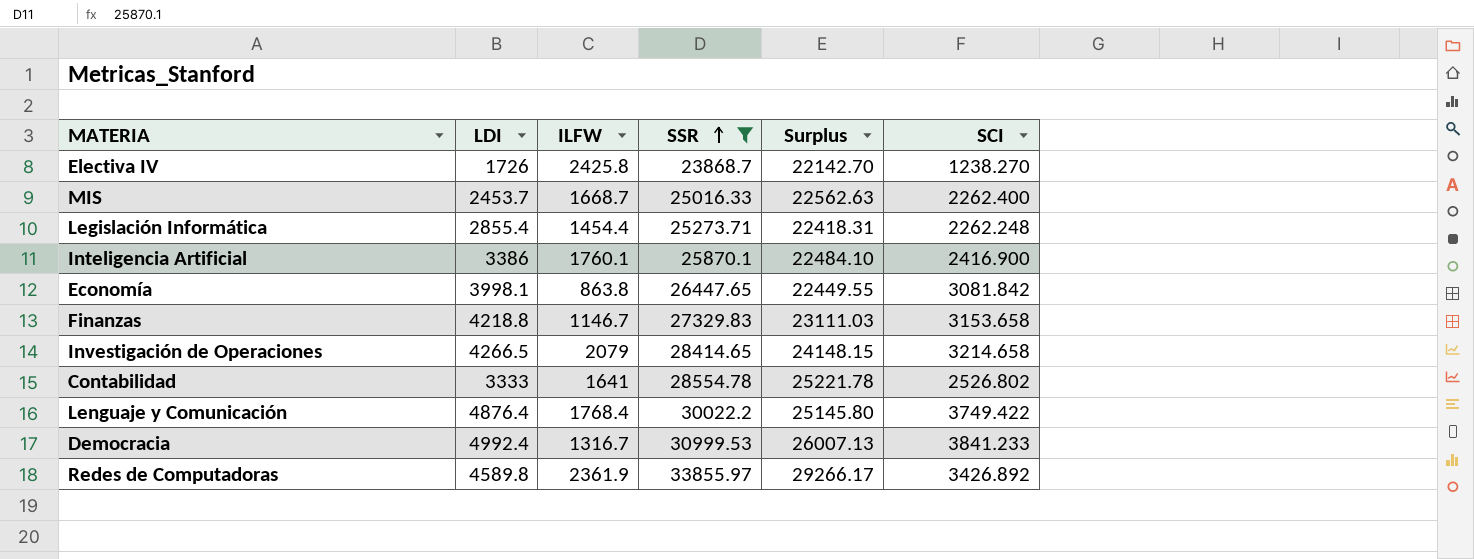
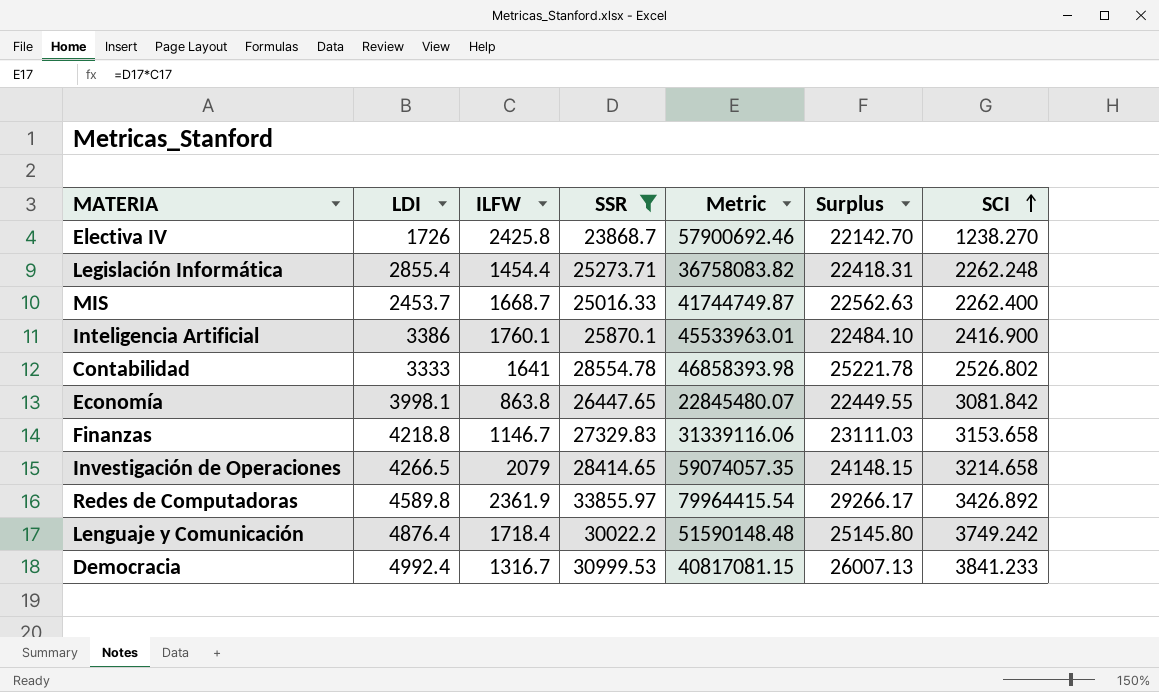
row order: SSR ascending -> SCI ascending
column Metric | formula: none -> [ILFW] * [SSR]
Lenguaje y Comunicación | ILFW: 1768.4 -> 1718.4
Lenguaje y Comunicación | SCI: 3749.422 -> 3749.242

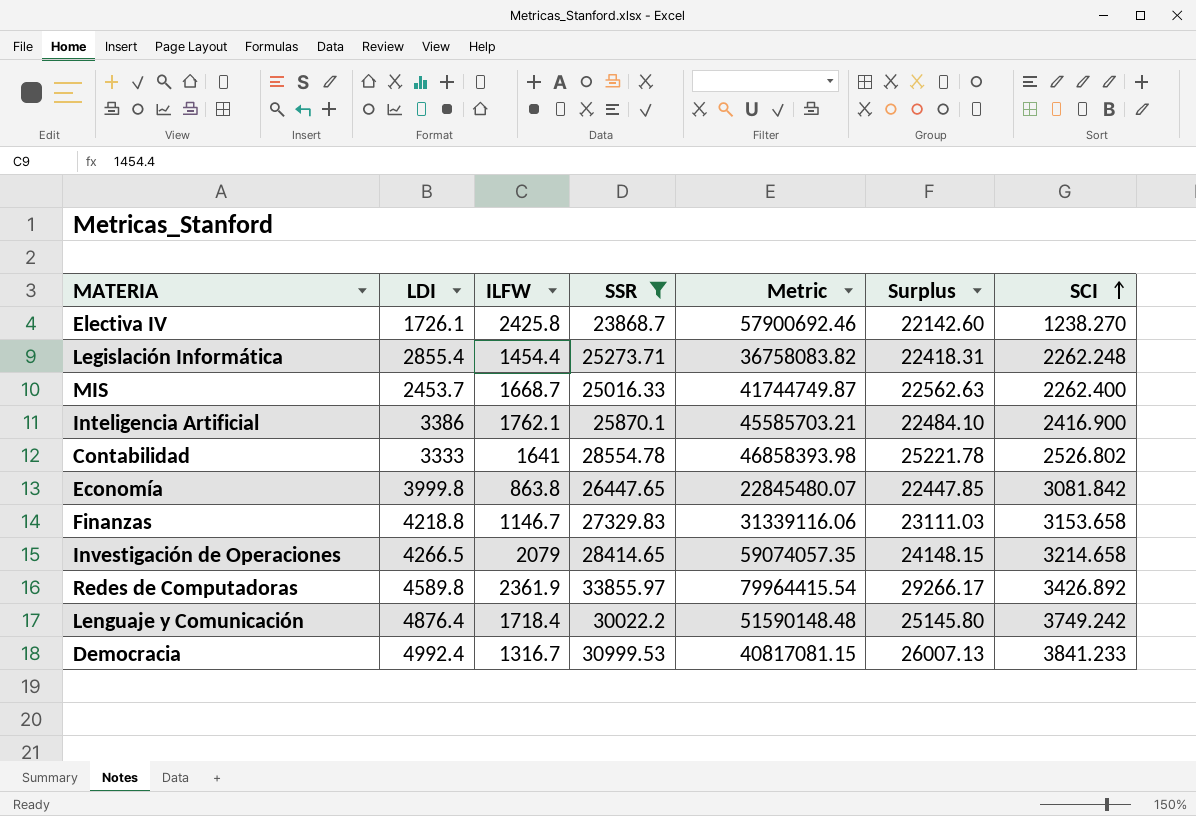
Electiva IV | LDI: 1726 -> 1726.1
Electiva IV | Surplus: 22142.70 -> 22142.60
Inteligencia Artificial | ILFW: 1760.1 -> 1762.1
Inteligencia Artificial | Metric: 45533963.01 -> 45585703.21
Economía | LDI: 3998.1 -> 3999.8
Economía | Surplus: 22449.55 -> 22447.85

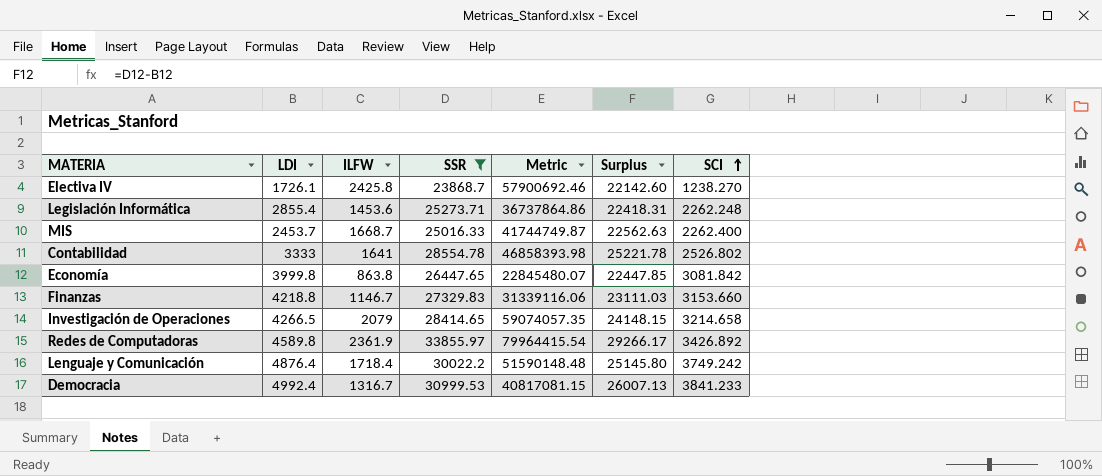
row Inteligencia Artificial: 3386 | 1762.1 | 25870.1 | 45585703.21 | 22484.10 | 2416.900 -> none
Legislación Informática | ILFW: 1454.4 -> 1453.6
Legislación Informática | Metric: 36758083.82 -> 36737864.86
Finanzas | SCI: 3153.658 -> 3153.660

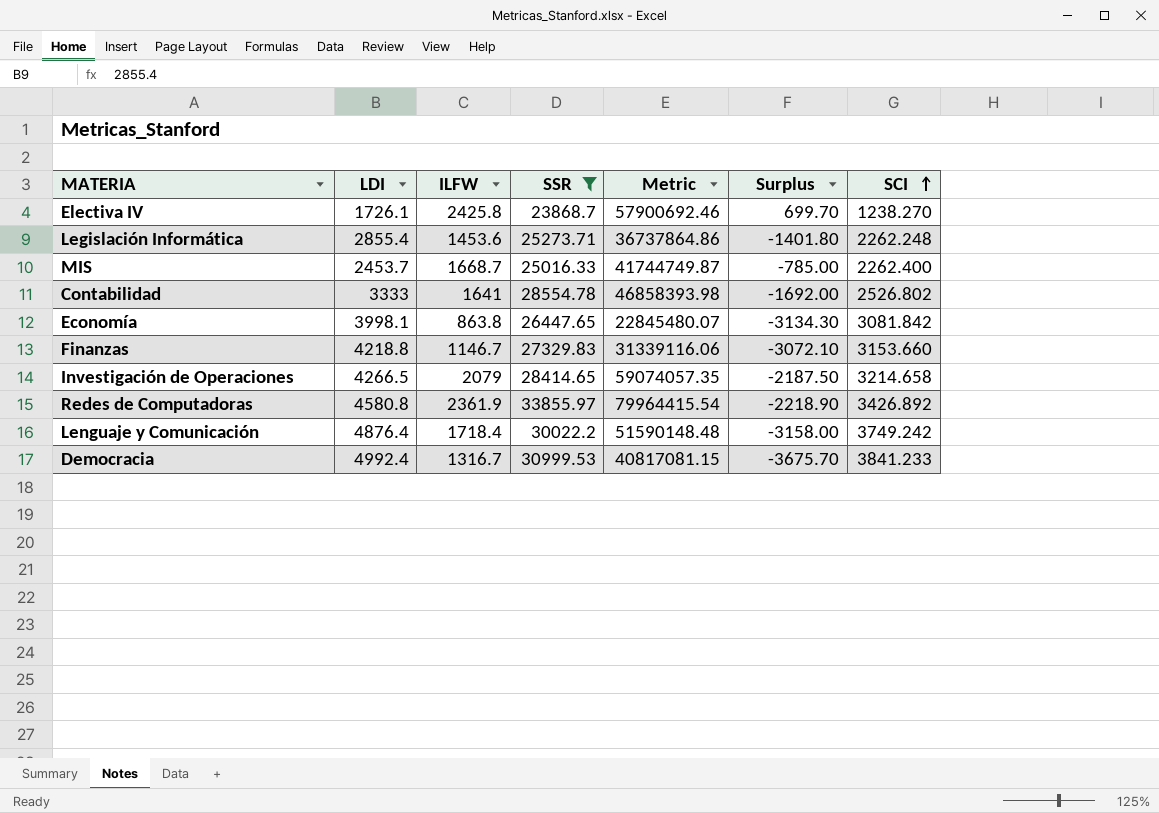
column Surplus | formula: [SSR] - [LDI] -> [ILFW] - [LDI]
Economía | LDI: 3999.8 -> 3998.1
Redes de Computadoras | LDI: 4589.8 -> 4580.8

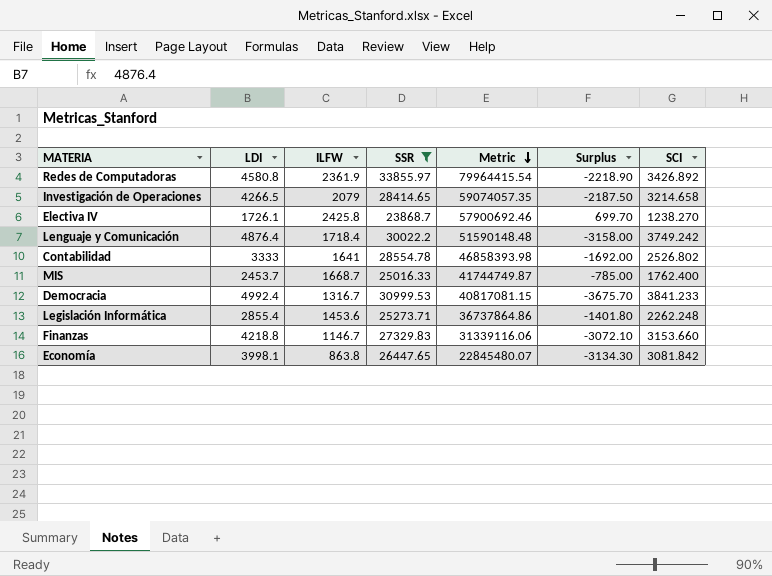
row order: SCI ascending -> Metric descending
MIS | SCI: 2262.400 -> 1762.400

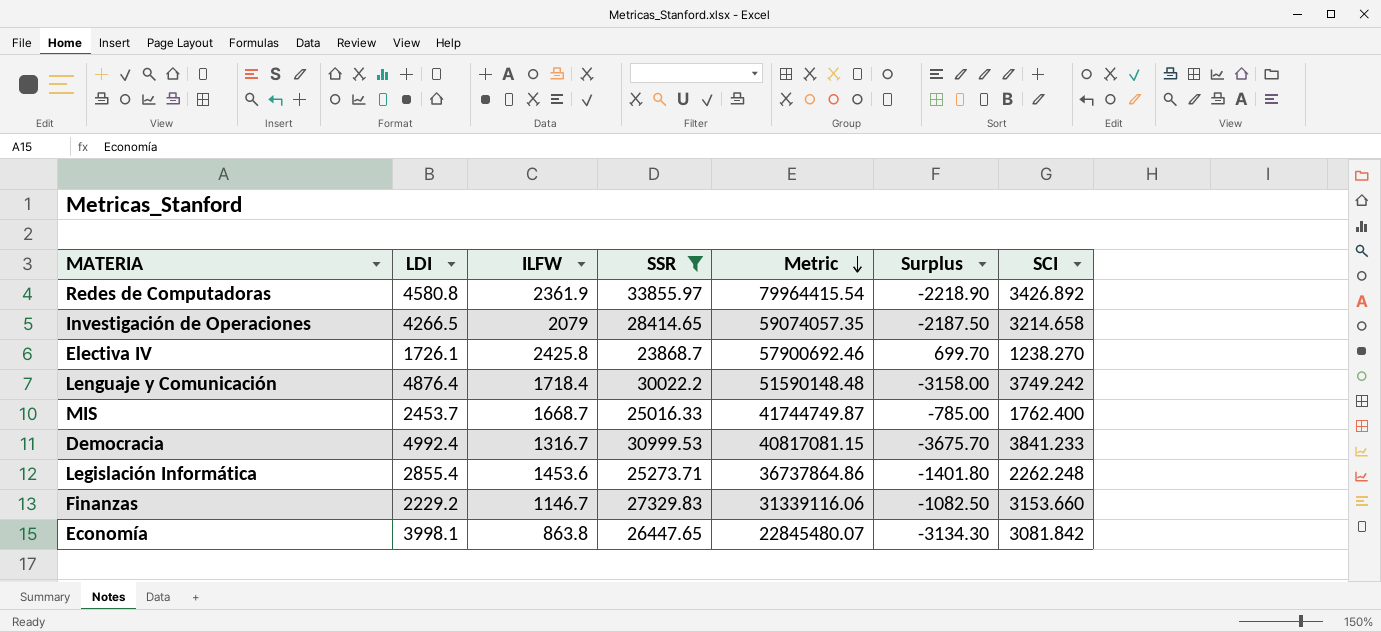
row Contabilidad: 3333 | 1641 | 28554.78 | 46858393.98 | -1692.00 | 2526.802 -> none
Finanzas | LDI: 4218.8 -> 2229.2
Finanzas | Surplus: -3072.10 -> -1082.50

